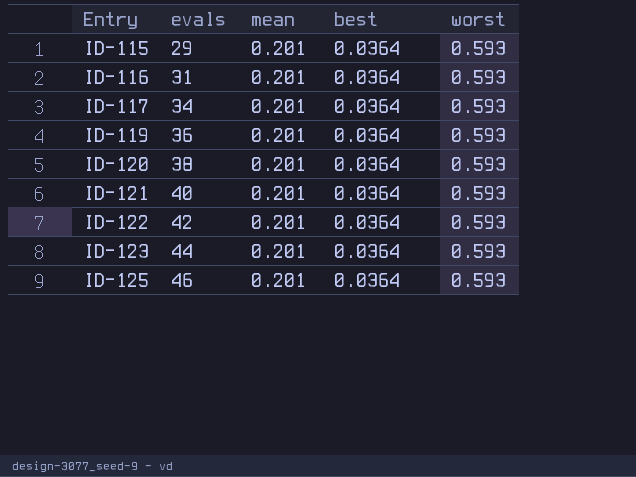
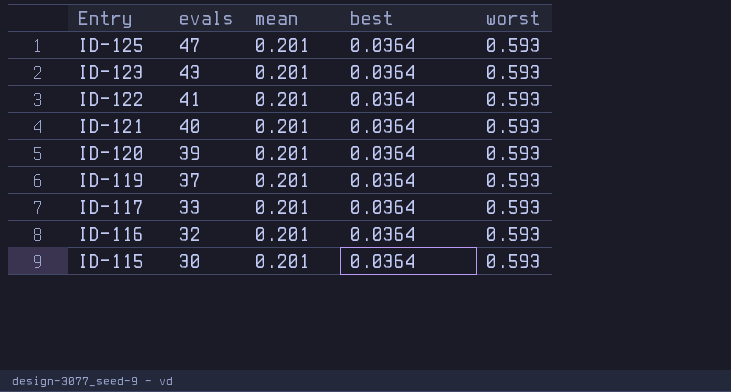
row order: Entry ascending -> Entry descending
ID-125 | evals: 46 -> 47
ID-123 | evals: 44 -> 43
ID-122 | evals: 42 -> 41
ID-120 | evals: 38 -> 39
ID-119 | evals: 36 -> 37
ID-117 | evals: 34 -> 33
ID-116 | evals: 31 -> 32
ID-115 | evals: 29 -> 30

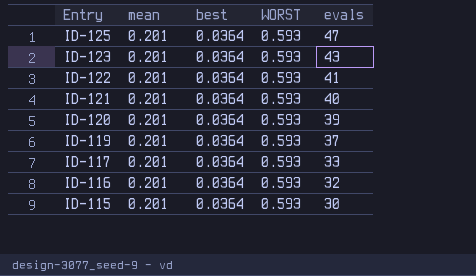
column name: worst -> WORST
column evals | position: 2 -> 5

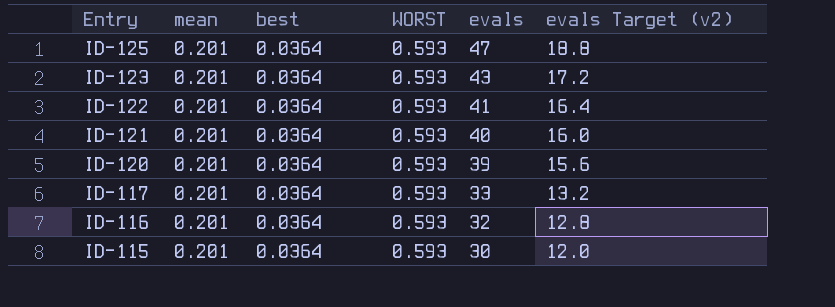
column evals Target (v2) | formula: none -> [evals] * 0.4
row ID-119: 0.201 | 0.0364 | 0.593 | 37 -> none

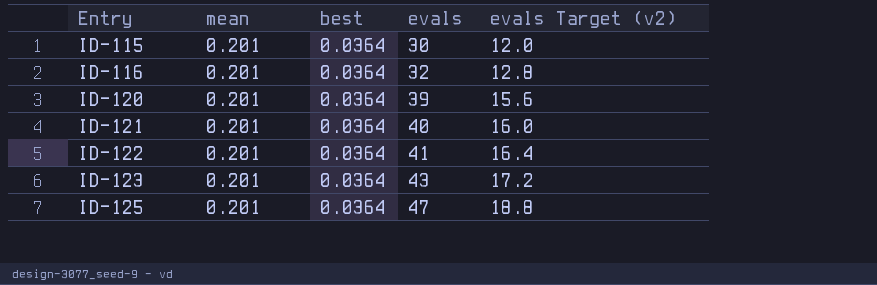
row order: Entry descending -> Entry ascending
column WORST | position: 4 -> none
row ID-117: 0.201 | 0.0364 | 0.593 | 33 | 13.2 -> none

